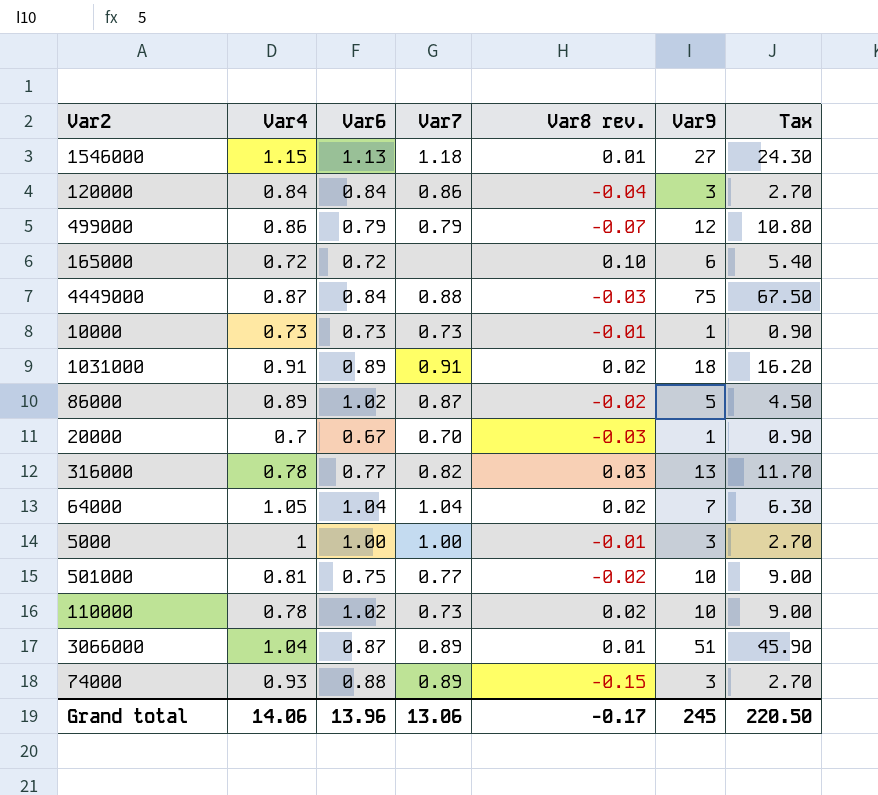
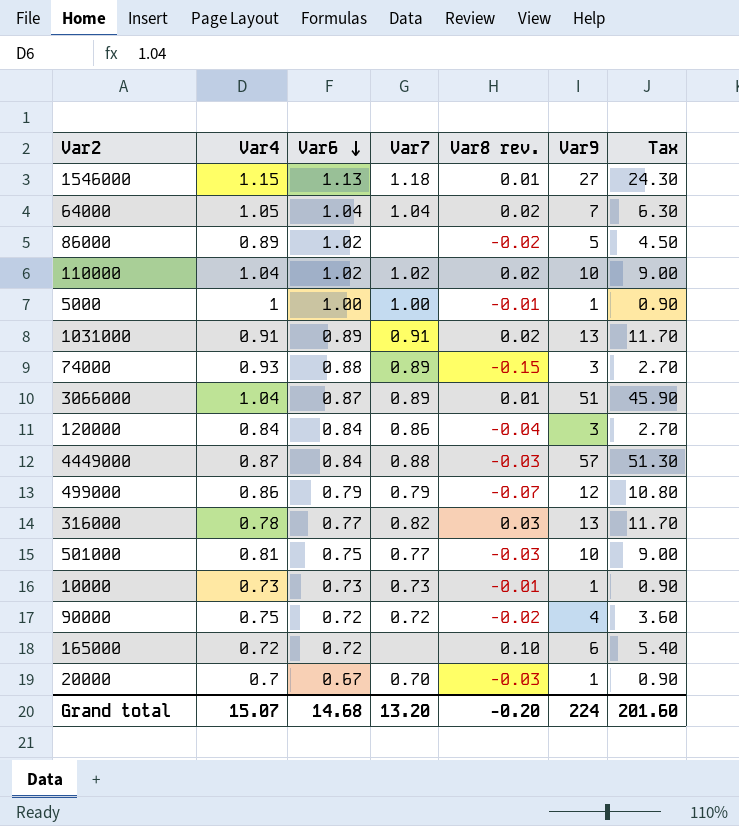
row order: none -> Var6 descending
86000 | Var7: 0.87 -> none
110000 | Var4: 0.78 -> 1.04
110000 | Var7: 0.73 -> 1.02
5000 | Var9: 3 -> 1
5000 | Tax: 2.70 -> 0.90
1031000 | Var9: 18 -> 13
1031000 | Tax: 16.20 -> 11.70
4449000 | Var9: 75 -> 57
4449000 | Tax: 67.50 -> 51.30
501000 | Var8 rev.: -0.02 -> -0.03
row 90000: none -> 0.75 | 0.72 | 0.72 | -0.02 | 4 | 3.60
Grand total | Var4: 14.06 -> 15.07
Grand total | Var6: 13.96 -> 14.68
Grand total | Var7: 13.06 -> 13.20
Grand total | Var8 rev.: -0.17 -> -0.20
Grand total | Var9: 245 -> 224
Grand total | Tax: 220.50 -> 201.60

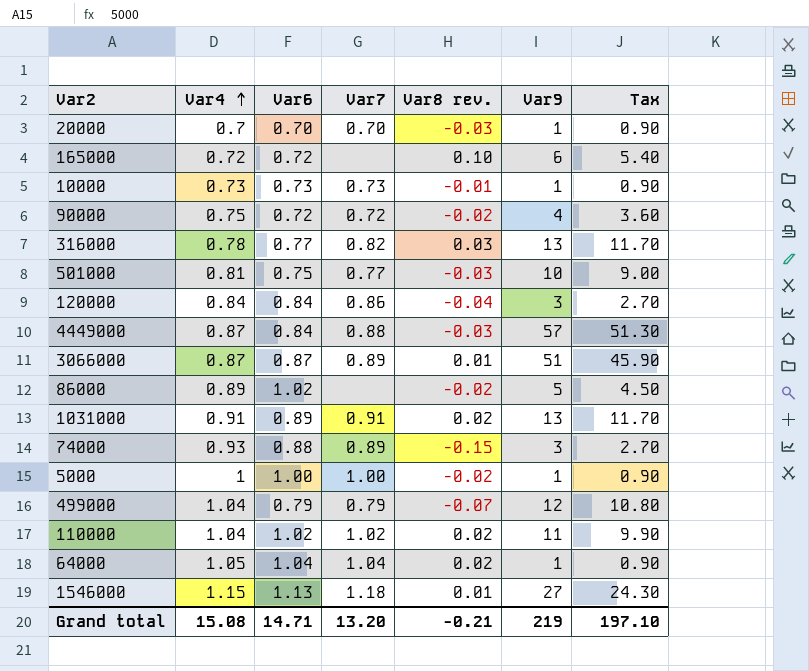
row order: Var6 descending -> Var4 ascending
20000 | Var6: 0.67 -> 0.70
3066000 | Var4: 1.04 -> 0.87
5000 | Var8 rev.: -0.01 -> -0.02
499000 | Var4: 0.86 -> 1.04
110000 | Var9: 10 -> 11
110000 | Tax: 9.00 -> 9.90
64000 | Var9: 7 -> 1
64000 | Tax: 6.30 -> 0.90
Grand total | Var4: 15.07 -> 15.08
Grand total | Var6: 14.68 -> 14.71
Grand total | Var8 rev.: -0.20 -> -0.21
Grand total | Var9: 224 -> 219
Grand total | Tax: 201.60 -> 197.10

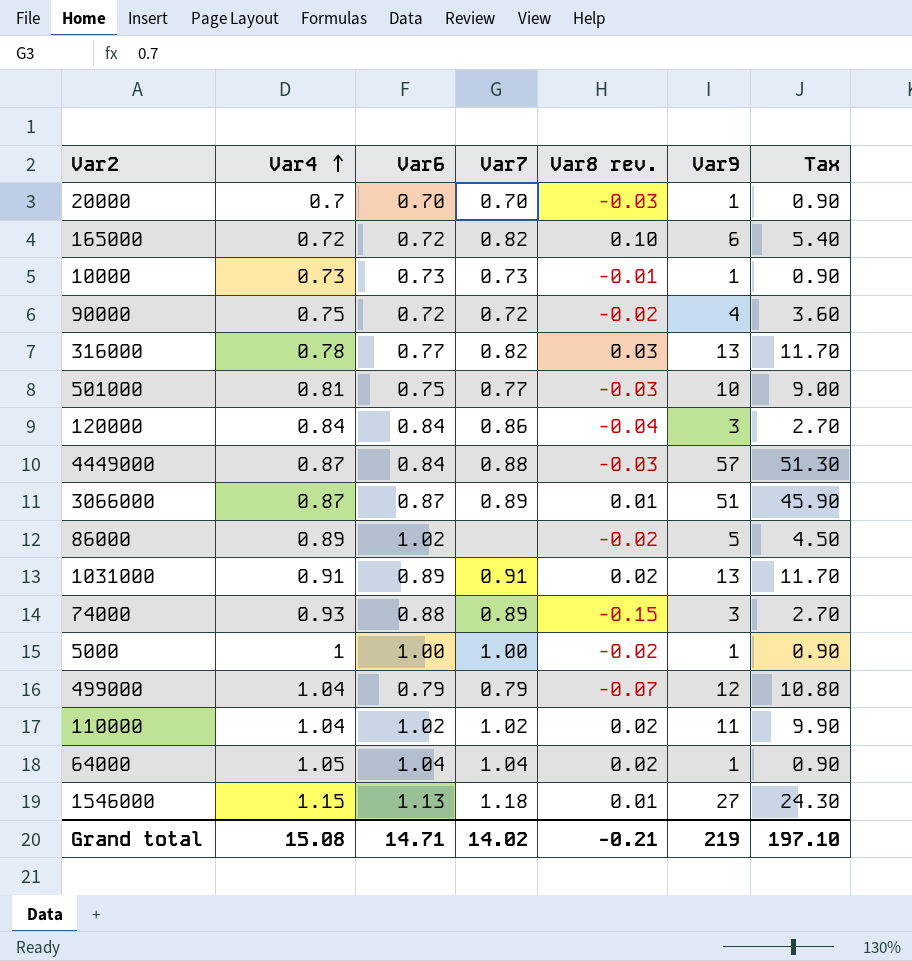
165000 | Var7: none -> 0.82
Grand total | Var7: 13.20 -> 14.02

